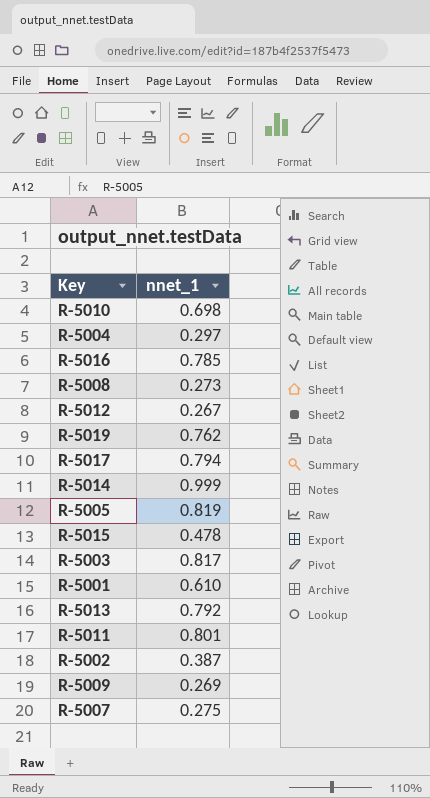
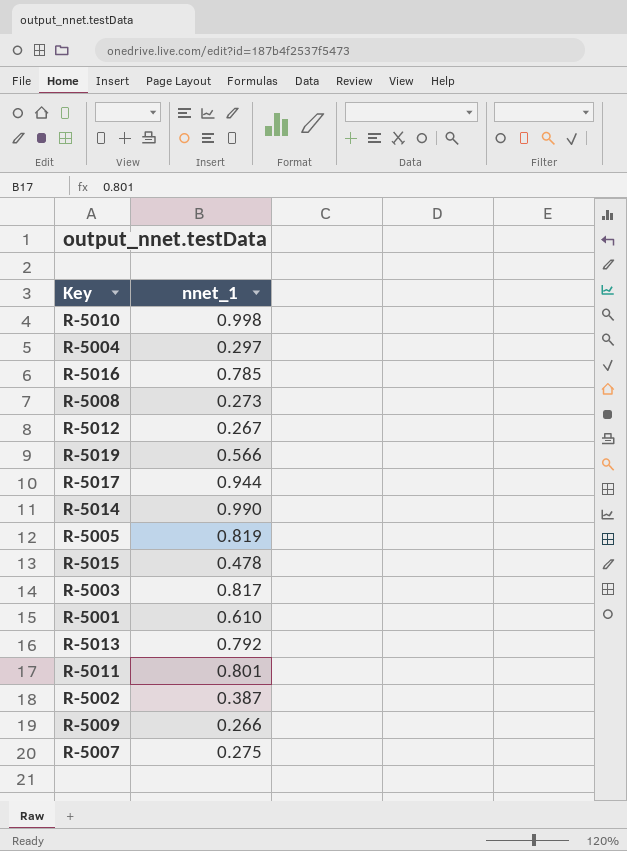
R-5010 | nnet_1: 0.698 -> 0.998
R-5019 | nnet_1: 0.762 -> 0.566
R-5017 | nnet_1: 0.794 -> 0.944
R-5014 | nnet_1: 0.999 -> 0.990
R-5009 | nnet_1: 0.269 -> 0.266

